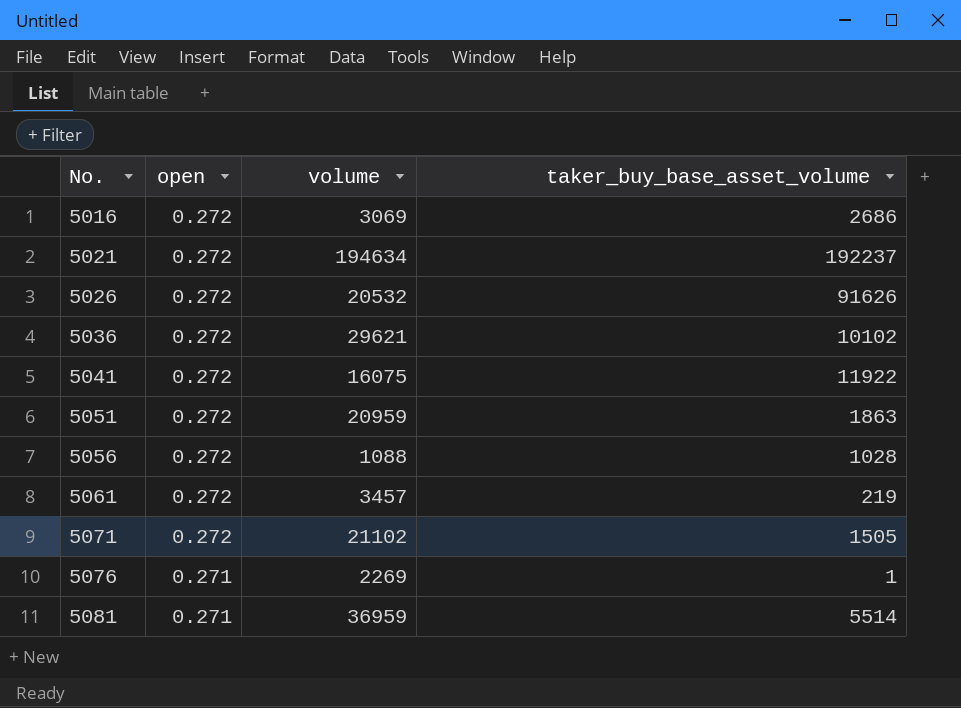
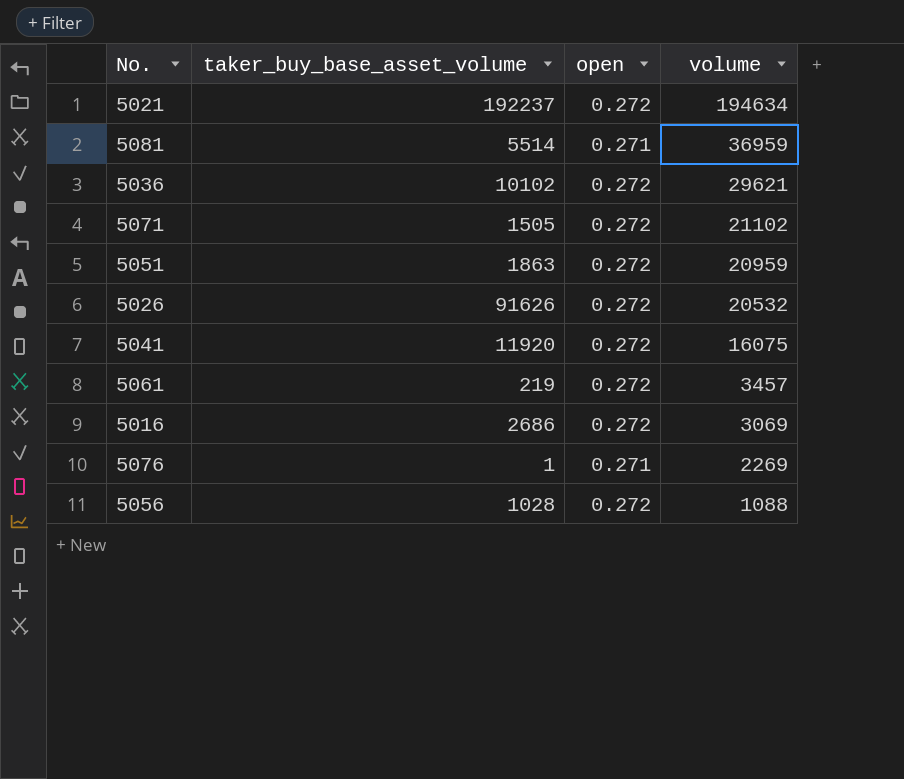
row order: No. ascending -> volume descending
column taker_buy_base_asset_volume | position: 4 -> 2
5041 | taker_buy_base_asset_volume: 11922 -> 11920

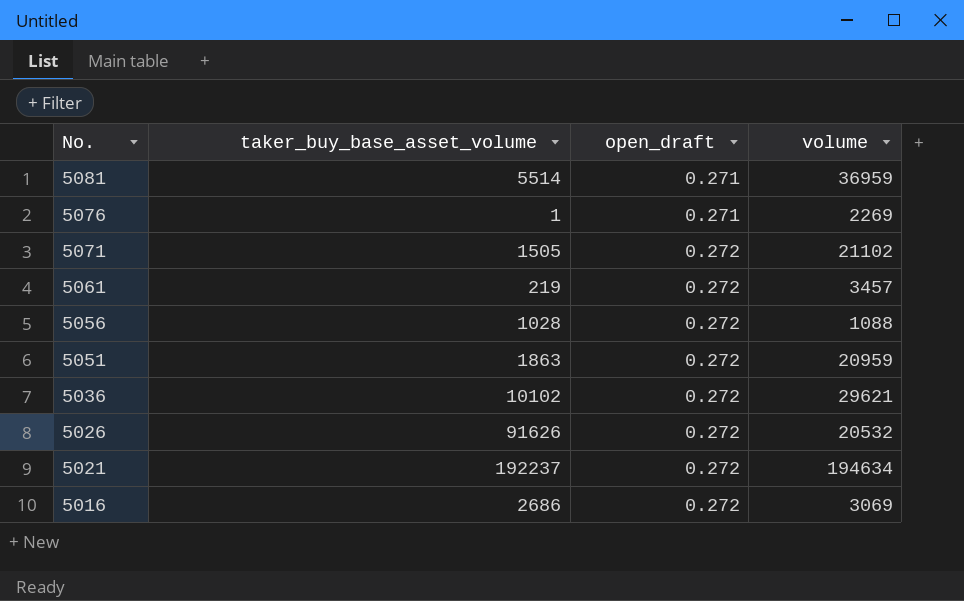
row order: volume descending -> No. descending
column name: open -> open_draft
row 5041: 11920 | 0.272 | 16075 -> none

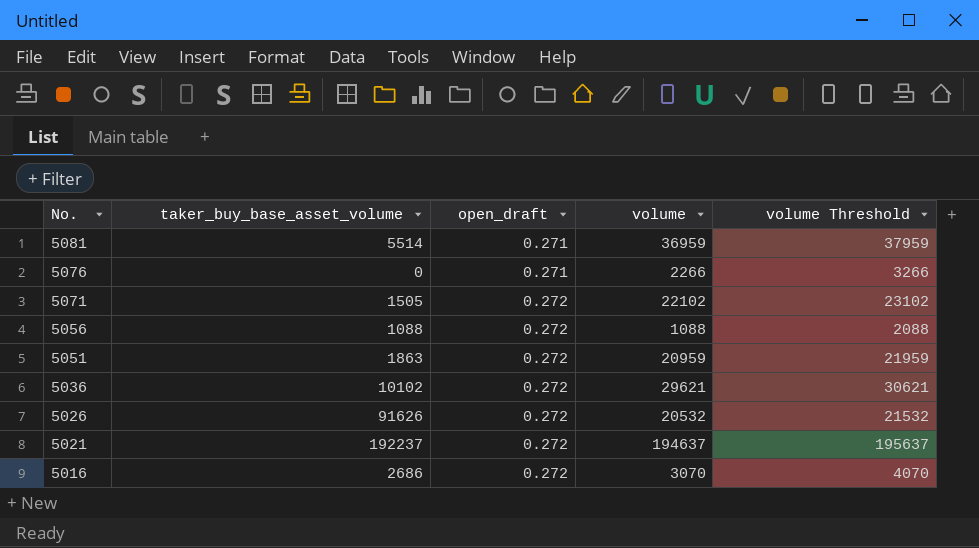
column volume Threshold | formula: none -> [volume] + 1000
row 5061: 219 | 0.272 | 3457 -> none
5076 | taker_buy_base_asset_volume: 1 -> 0
5076 | volume: 2269 -> 2266
5071 | volume: 21102 -> 22102
5056 | taker_buy_base_asset_volume: 1028 -> 1088
5021 | volume: 194634 -> 194637
5016 | volume: 3069 -> 3070

